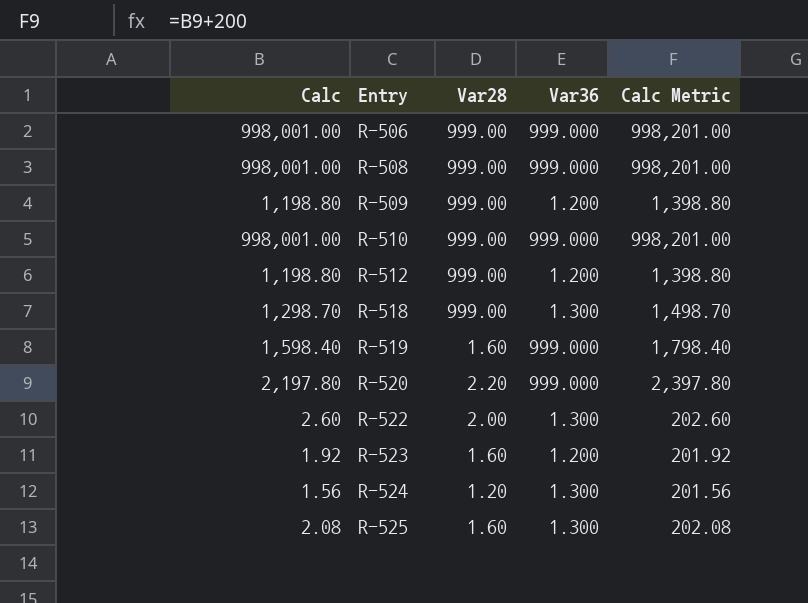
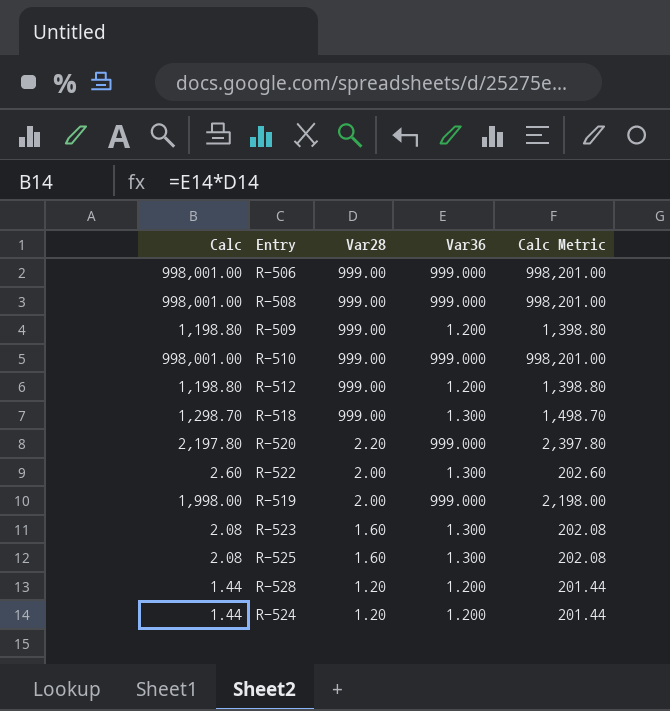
row order: Entry ascending -> Var28 descending
R-519 | Calc: 1,598.40 -> 1,998.00
R-519 | Var28: 1.60 -> 2.00
R-519 | Calc Metric: 1,798.40 -> 2,198.00
R-523 | Calc: 1.92 -> 2.08
R-523 | Var36: 1.200 -> 1.300
R-523 | Calc Metric: 201.92 -> 202.08
row R-528: none -> 1.44 | 1.20 | 1.200 | 201.44
R-524 | Calc: 1.56 -> 1.44
R-524 | Var36: 1.300 -> 1.200
R-524 | Calc Metric: 201.56 -> 201.44

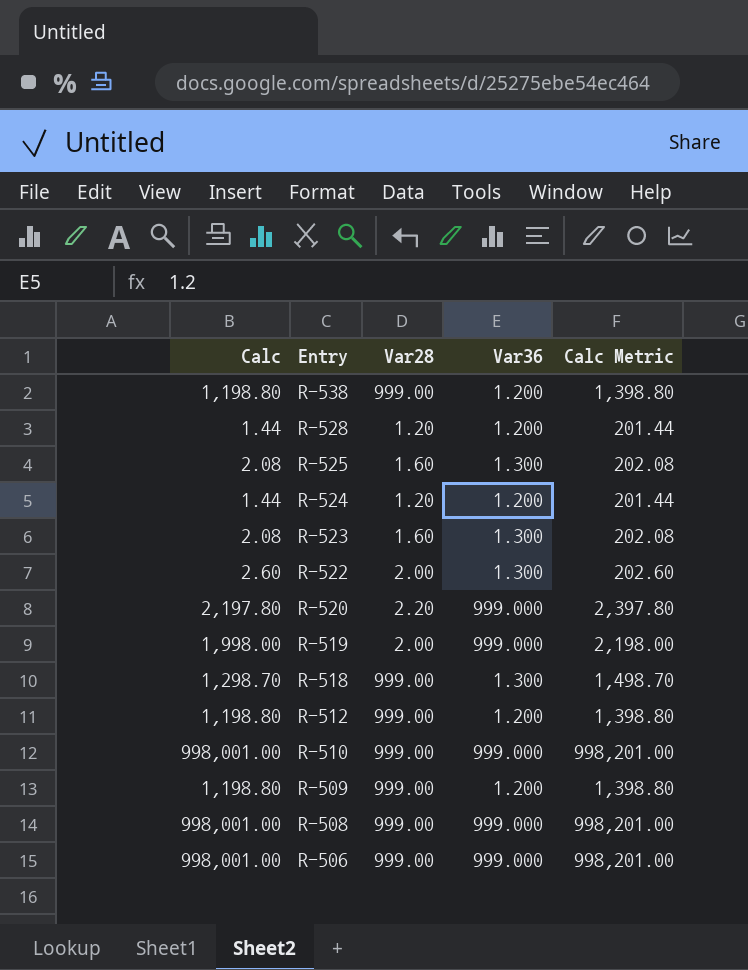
row order: Var28 descending -> Entry descending
row R-538: none -> 1,198.80 | 999.00 | 1.200 | 1,398.80

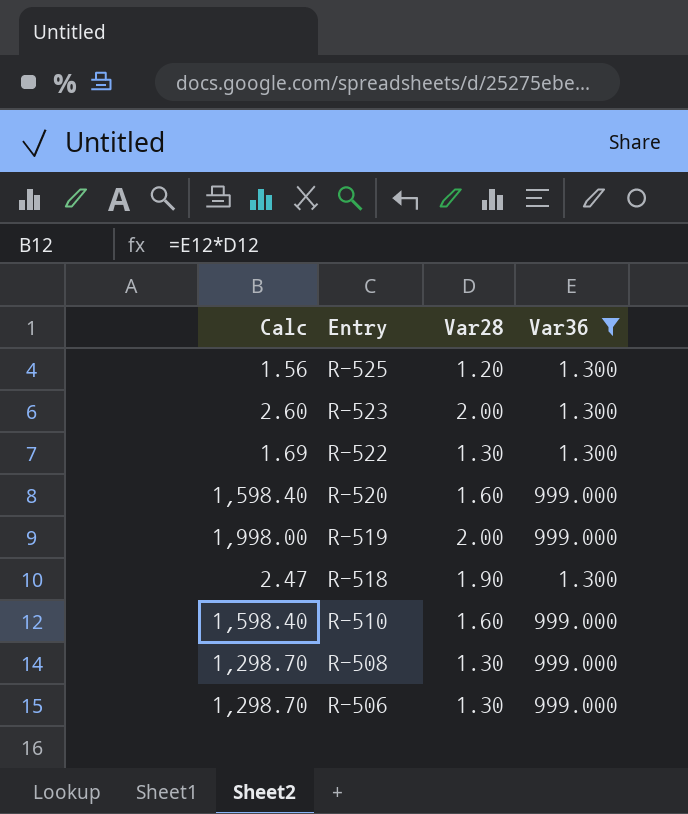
filter: none -> Var36 != 1.200
column Calc Metric | formula: [Calc] + 200 -> none
R-525 | Calc: 2.08 -> 1.56
R-525 | Var28: 1.60 -> 1.20
R-523 | Calc: 2.08 -> 2.60
R-523 | Var28: 1.60 -> 2.00
R-522 | Calc: 2.60 -> 1.69
R-522 | Var28: 2.00 -> 1.30
R-520 | Calc: 2,197.80 -> 1,598.40
R-520 | Var28: 2.20 -> 1.60
R-518 | Calc: 1,298.70 -> 2.47
R-518 | Var28: 999.00 -> 1.90
R-510 | Calc: 998,001.00 -> 1,598.40
R-510 | Var28: 999.00 -> 1.60
R-508 | Calc: 998,001.00 -> 1,298.70
R-508 | Var28: 999.00 -> 1.30
R-506 | Calc: 998,001.00 -> 1,298.70
R-506 | Var28: 999.00 -> 1.30

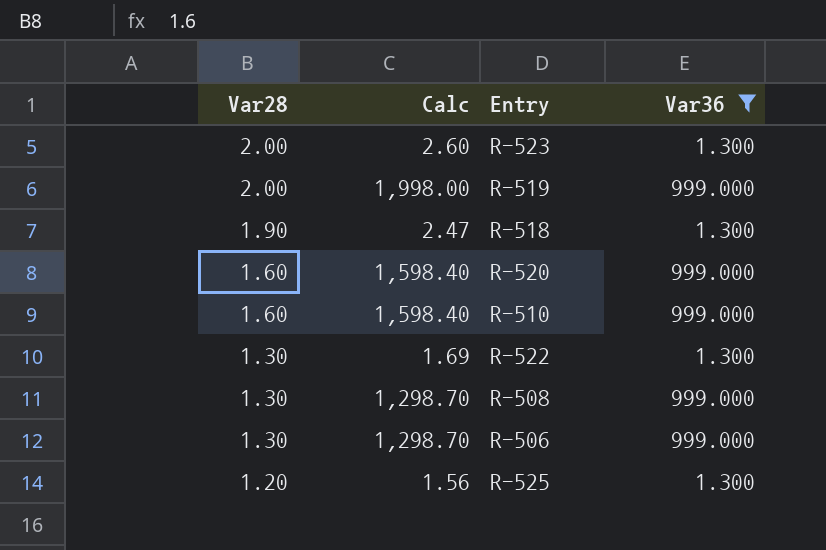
row order: Entry descending -> Var28 descending
column Var28 | position: 3 -> 1

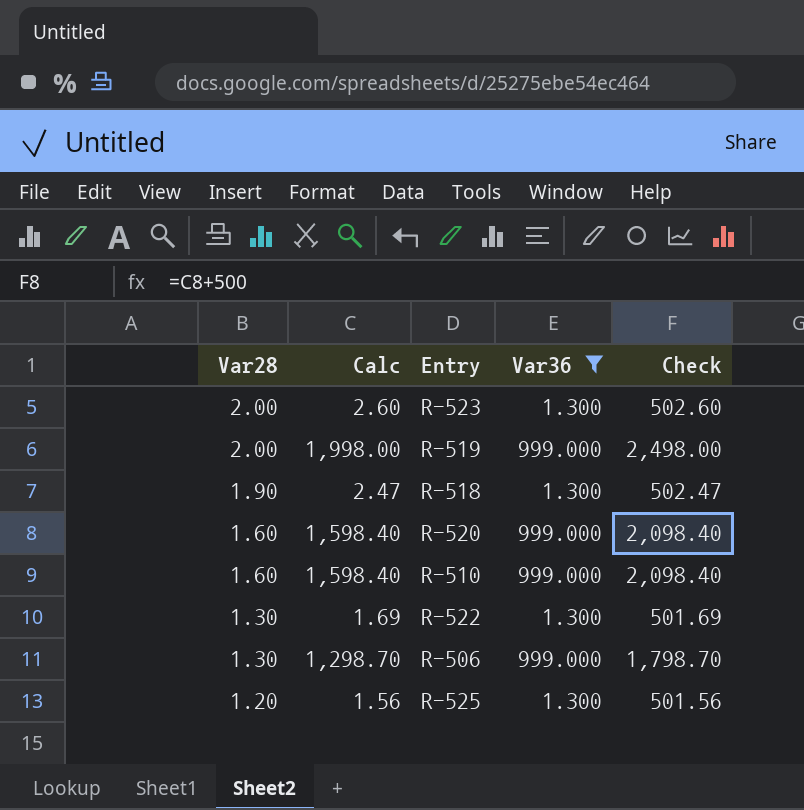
column Check | formula: none -> [Calc] + 500
row R-508: 1.30 | 1,298.70 | 999.000 -> none

